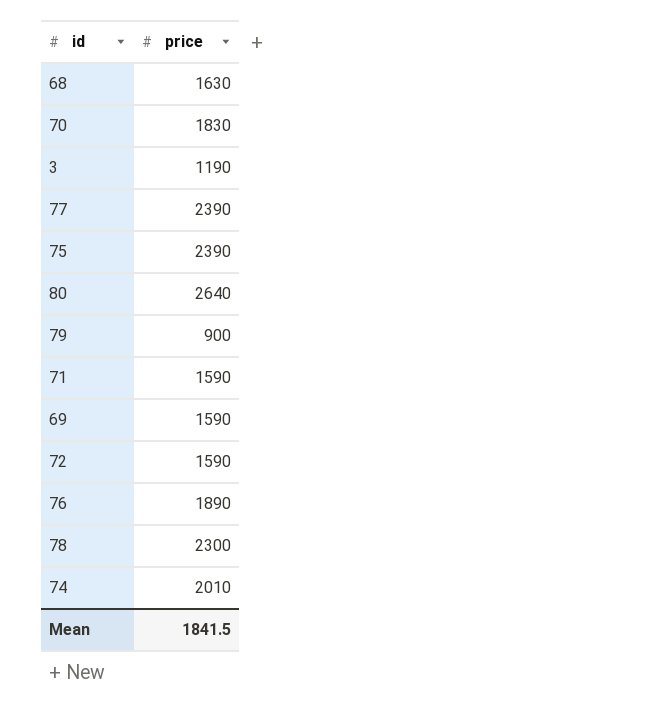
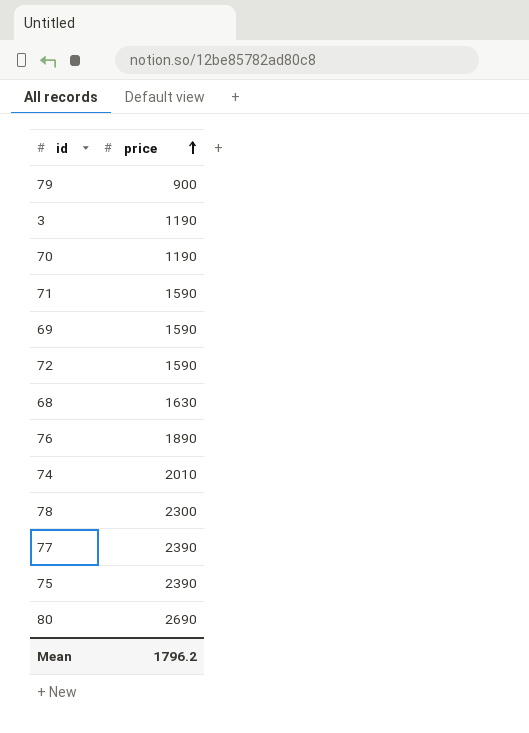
row order: none -> price ascending
70 | price: 1830 -> 1190
80 | price: 2640 -> 2690
Mean | price: 1841.5 -> 1796.2

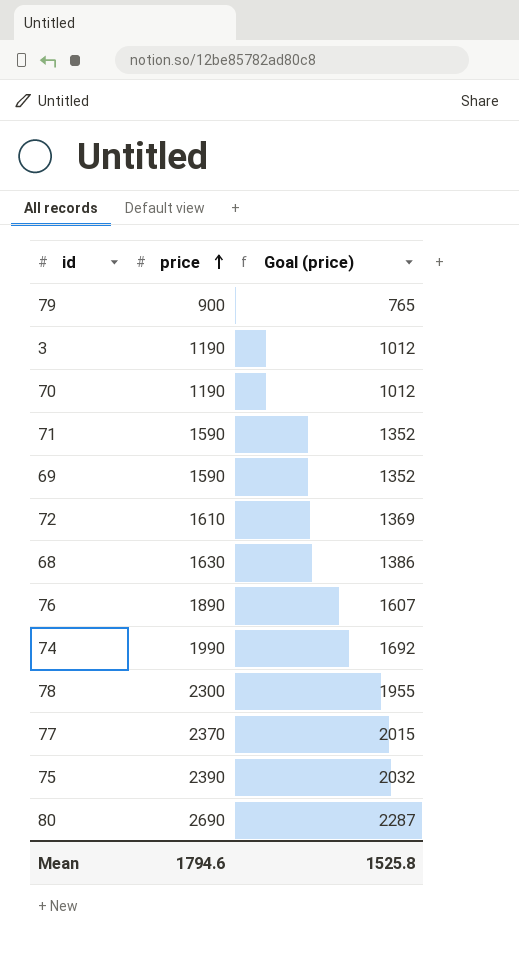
column Goal (price) | formula: none -> [price] * 0.85
72 | price: 1590 -> 1610
74 | price: 2010 -> 1990
77 | price: 2390 -> 2370
Mean | price: 1796.2 -> 1794.6

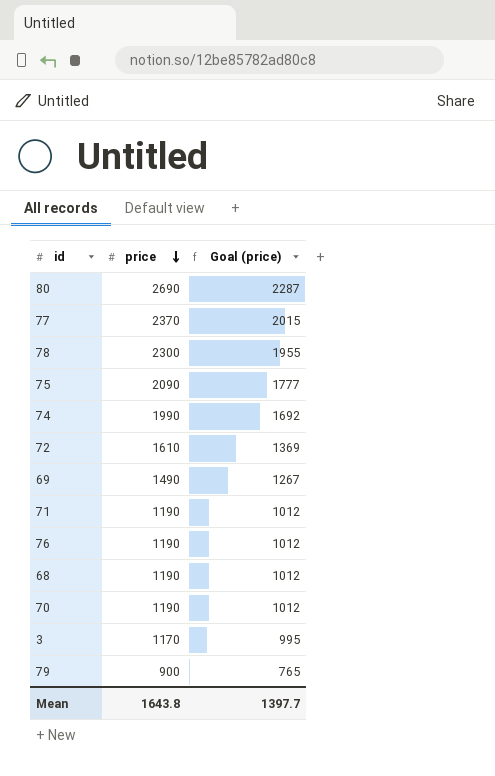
row order: price ascending -> price descending
75 | price: 2390 -> 2090
75 | Goal (price): 2032 -> 1777
69 | price: 1590 -> 1490
69 | Goal (price): 1352 -> 1267
71 | price: 1590 -> 1190
71 | Goal (price): 1352 -> 1012
76 | price: 1890 -> 1190
76 | Goal (price): 1607 -> 1012
68 | price: 1630 -> 1190
68 | Goal (price): 1386 -> 1012
3 | price: 1190 -> 1170
3 | Goal (price): 1012 -> 995
Mean | price: 1794.6 -> 1643.8
Mean | Goal (price): 1525.8 -> 1397.7

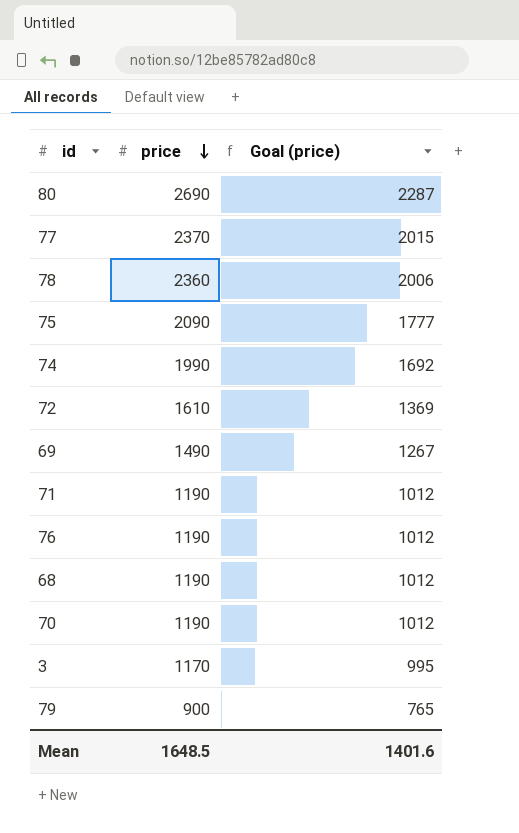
78 | price: 2300 -> 2360
78 | Goal (price): 1955 -> 2006
Mean | price: 1643.8 -> 1648.5
Mean | Goal (price): 1397.7 -> 1401.6

